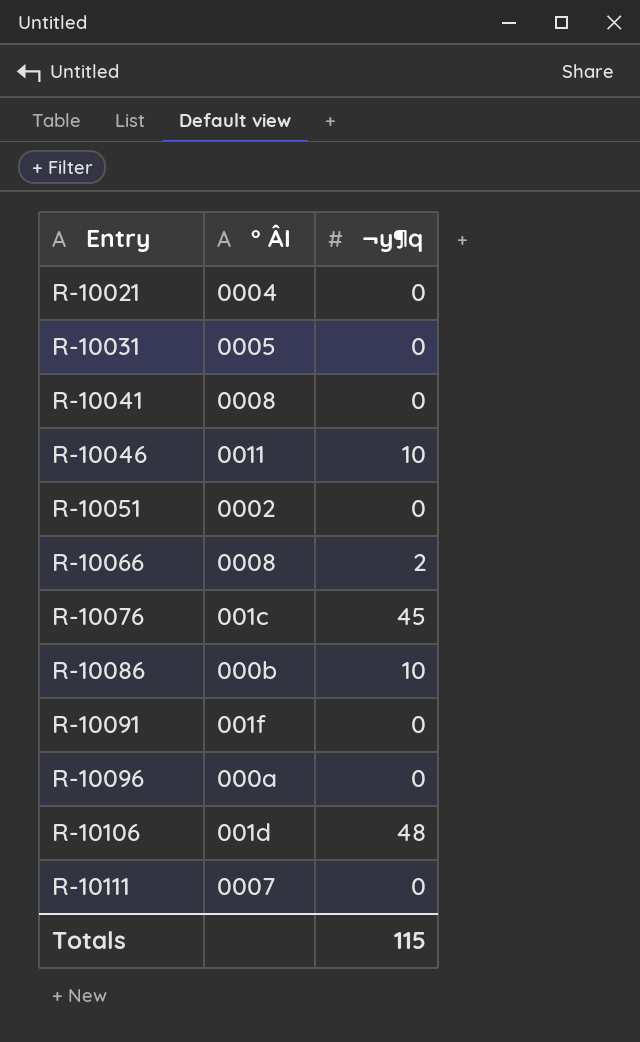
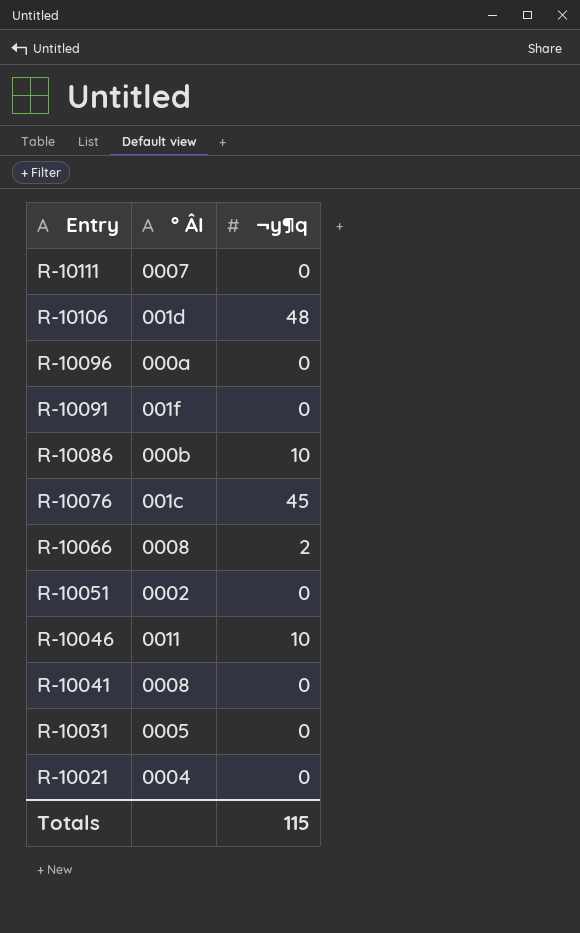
row order: Entry ascending -> Entry descending

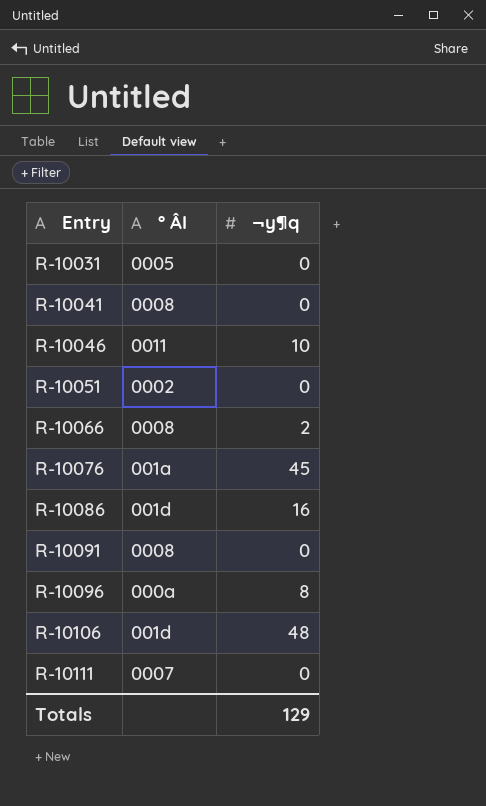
row order: Entry descending -> Entry ascending
row R-10021: 0004 | 0 -> none
R-10076 | ° ÂI: 001c -> 001a
R-10086 | ° ÂI: 000b -> 001d
R-10086 | ¬y¶q: 10 -> 16
R-10091 | ° ÂI: 001f -> 0008
R-10096 | ¬y¶q: 0 -> 8
Totals | ¬y¶q: 115 -> 129

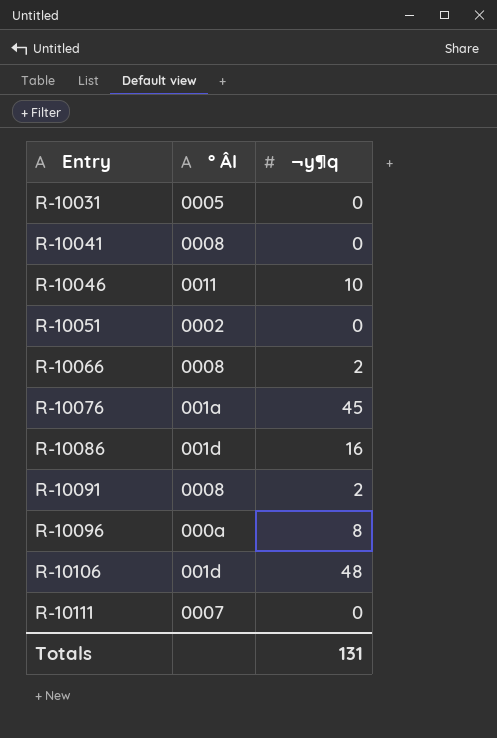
R-10091 | ¬y¶q: 0 -> 2
Totals | ¬y¶q: 129 -> 131

